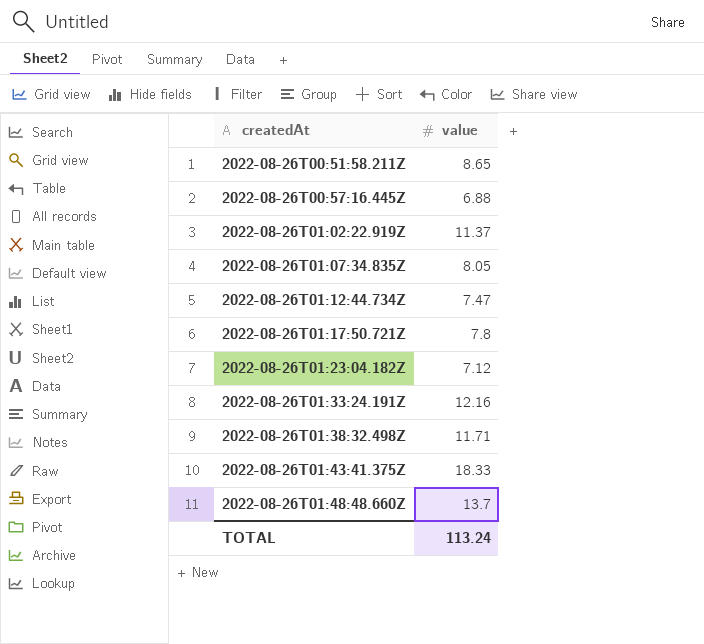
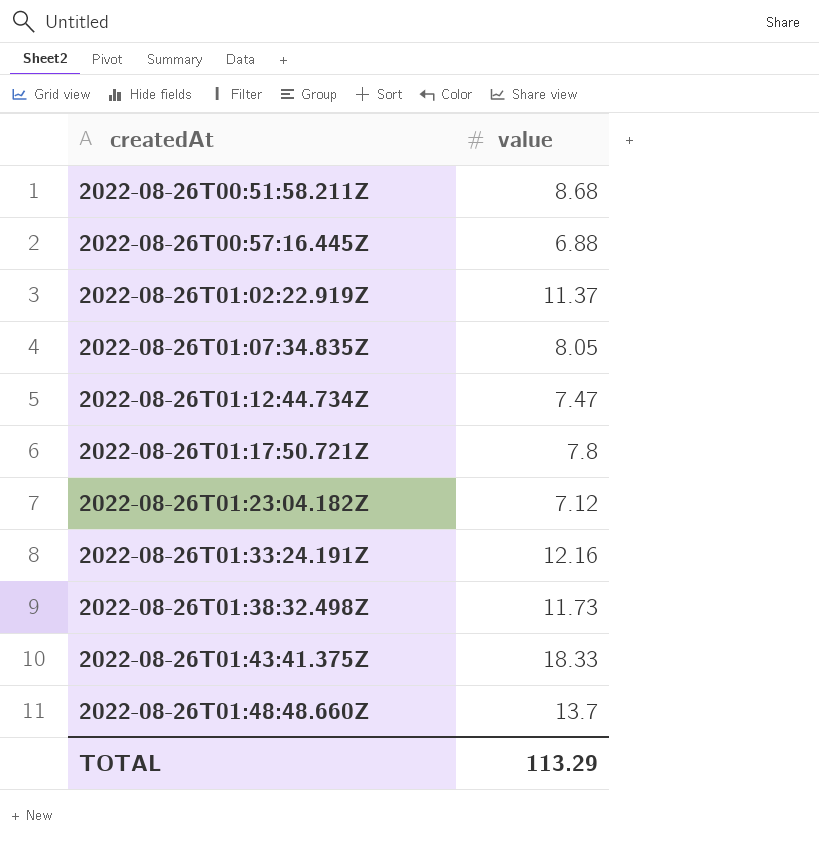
2022-08-26T00:51:58.211Z | value: 8.65 -> 8.68
2022-08-26T01:38:32.498Z | value: 11.71 -> 11.73
TOTAL | value: 113.24 -> 113.29

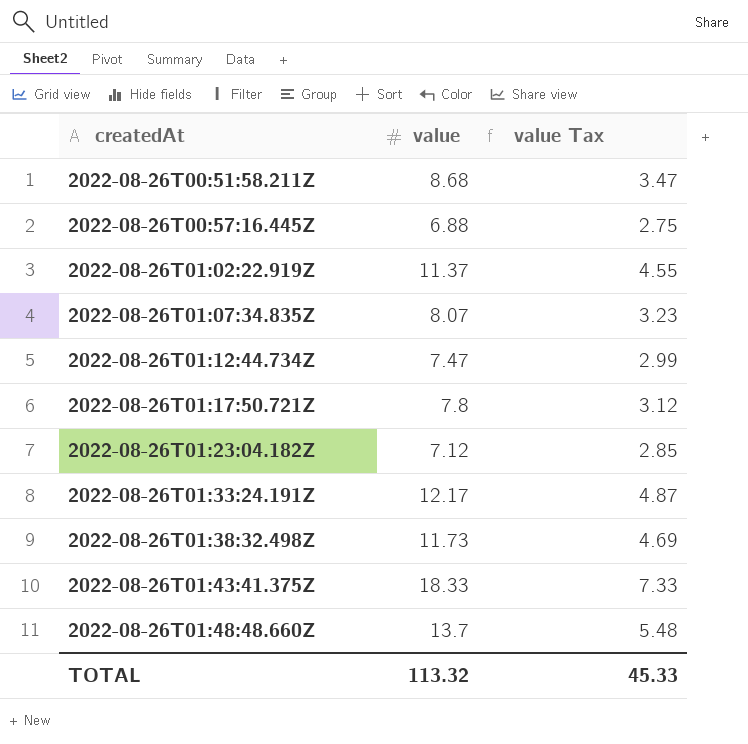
column value Tax | formula: none -> [value] * 0.4
2022-08-26T01:07:34.835Z | value: 8.05 -> 8.07
2022-08-26T01:33:24.191Z | value: 12.16 -> 12.17
TOTAL | value: 113.29 -> 113.32

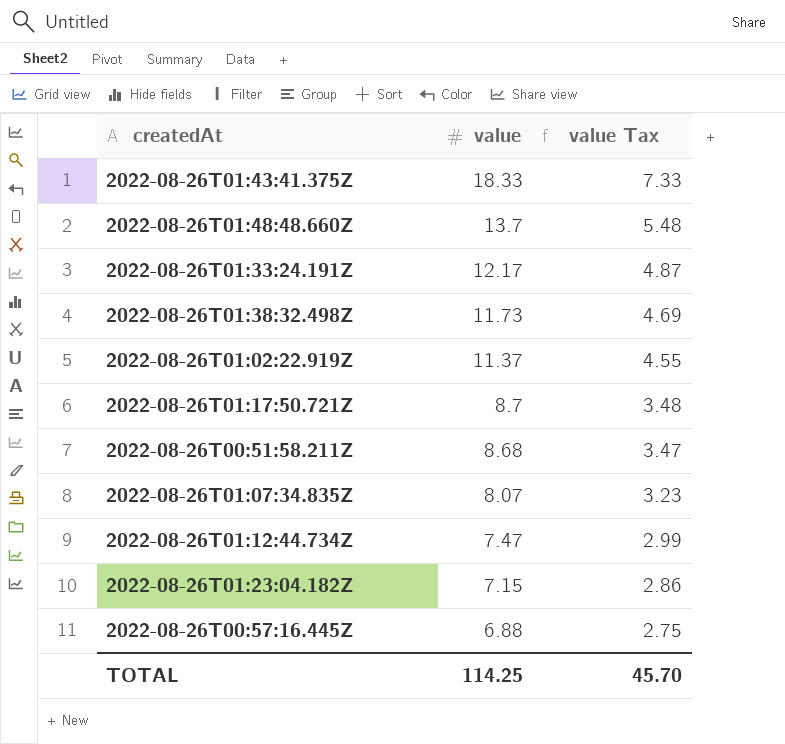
row order: createdAt ascending -> value descending
2022-08-26T01:17:50.721Z | value: 7.8 -> 8.7
2022-08-26T01:17:50.721Z | value Tax: 3.12 -> 3.48
2022-08-26T01:23:04.182Z | value: 7.12 -> 7.15
2022-08-26T01:23:04.182Z | value Tax: 2.85 -> 2.86
TOTAL | value: 113.32 -> 114.25
TOTAL | value Tax: 45.33 -> 45.70

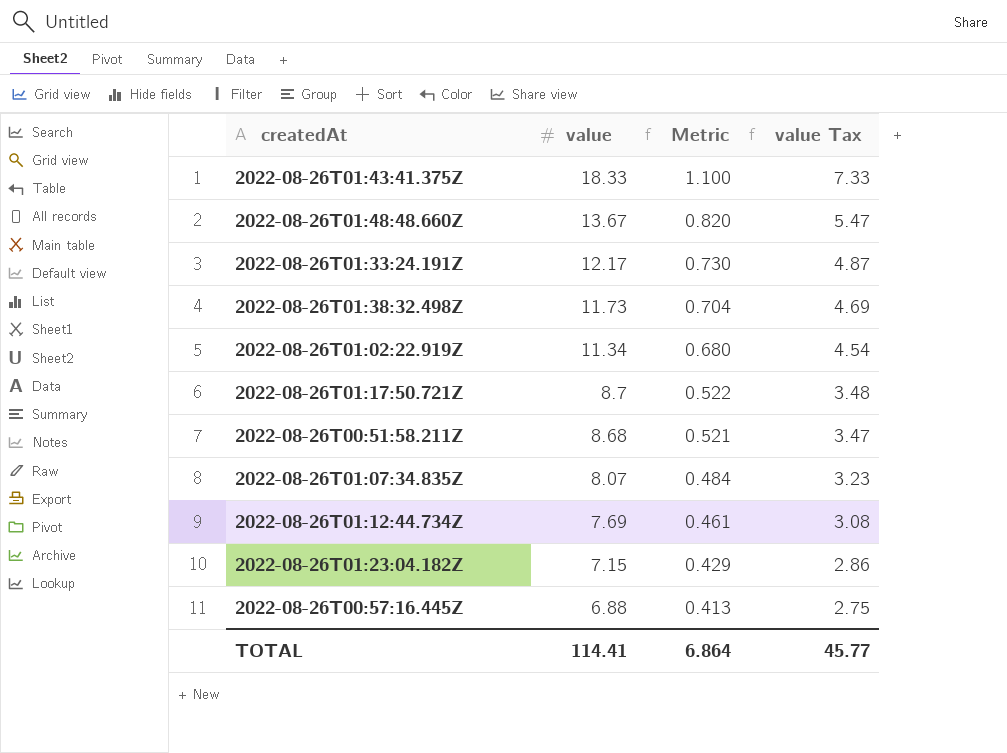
column Metric | formula: none -> [value] * 0.06
2022-08-26T01:48:48.660Z | value: 13.7 -> 13.67
2022-08-26T01:48:48.660Z | value Tax: 5.48 -> 5.47
2022-08-26T01:02:22.919Z | value: 11.37 -> 11.34
2022-08-26T01:02:22.919Z | value Tax: 4.55 -> 4.54
2022-08-26T01:12:44.734Z | value: 7.47 -> 7.69
2022-08-26T01:12:44.734Z | value Tax: 2.99 -> 3.08
TOTAL | value: 114.25 -> 114.41
TOTAL | value Tax: 45.70 -> 45.77

